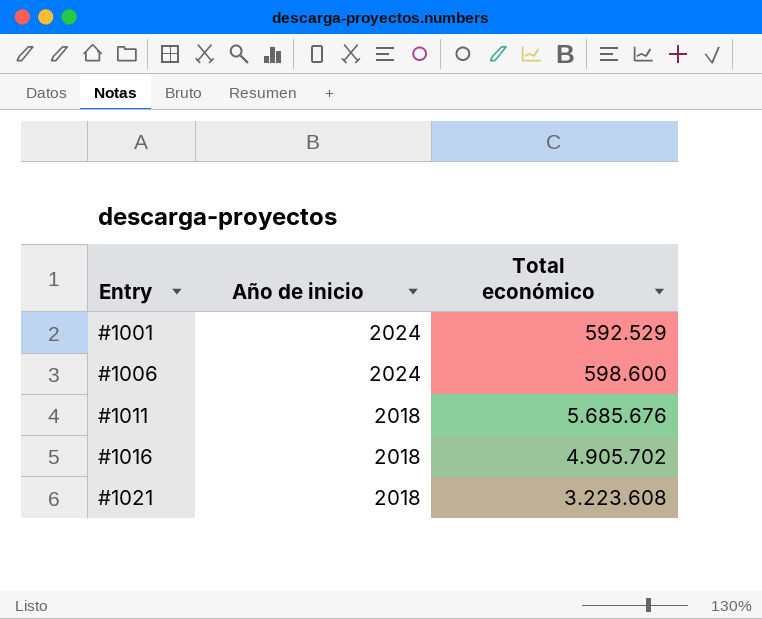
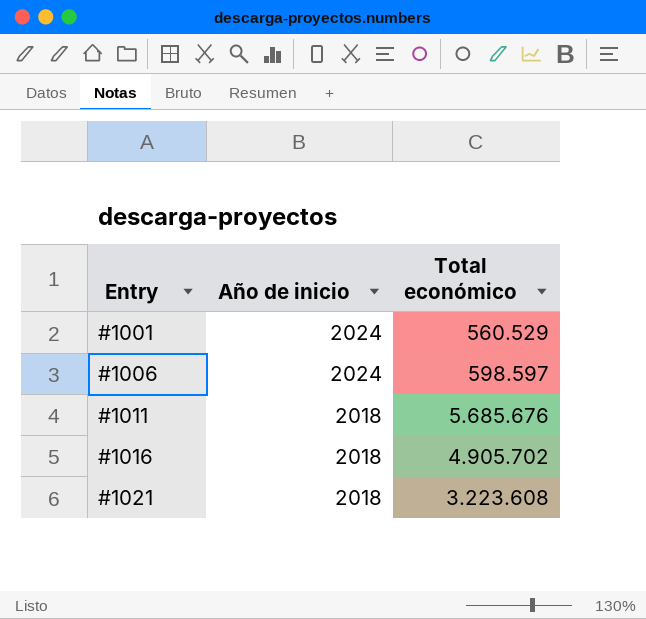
#1001 | Total económico: 592.529 -> 560.529
#1006 | Total económico: 598.600 -> 598.597

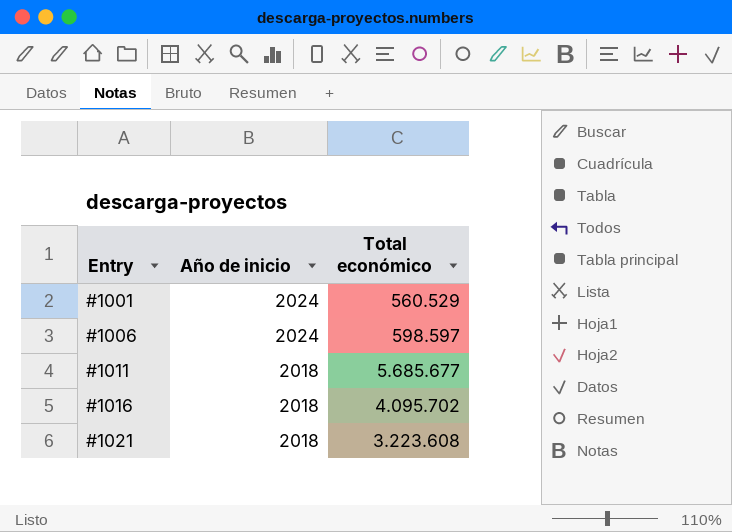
#1011 | Total económico: 5.685.676 -> 5.685.677
#1016 | Total económico: 4.905.702 -> 4.095.702

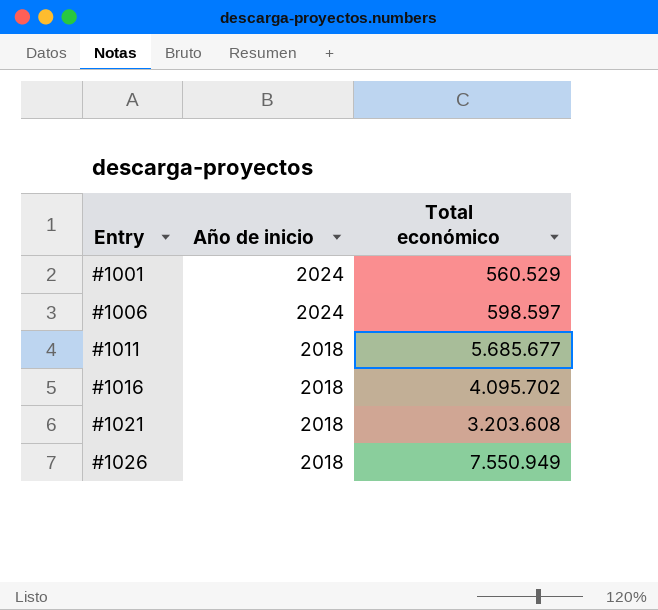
#1021 | Total económico: 3.223.608 -> 3.203.608
row #1026: none -> 2018 | 7.550.949

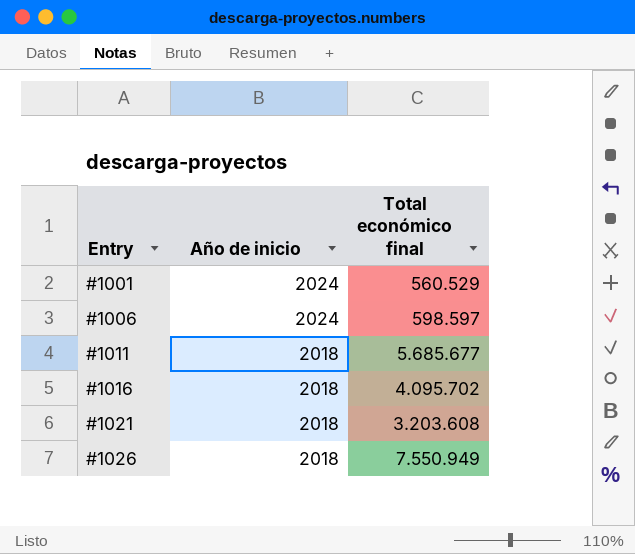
column name: Total económico -> Total económico final

